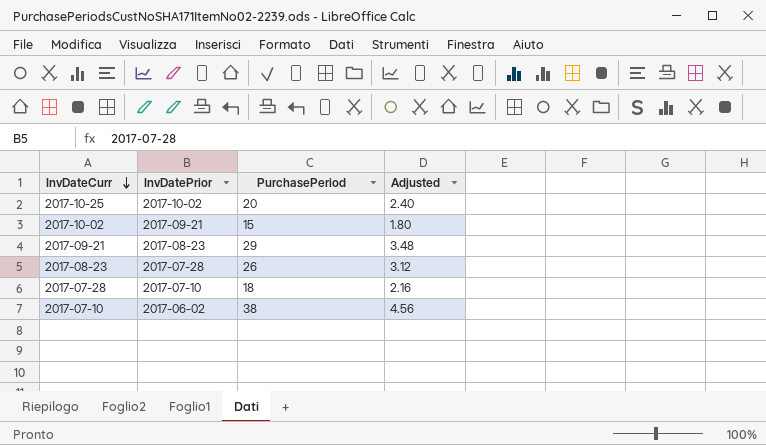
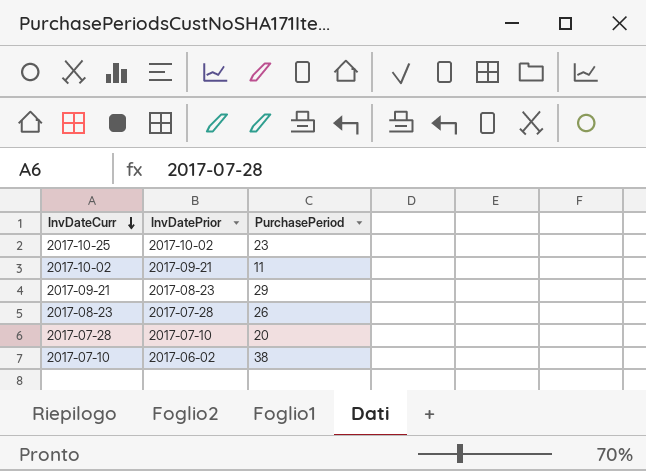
column Adjusted | formula: [PurchasePeriod] * 0.12 -> none
2017-10-25 | PurchasePeriod: 20 -> 23
2017-10-02 | PurchasePeriod: 15 -> 11
2017-07-28 | PurchasePeriod: 18 -> 20

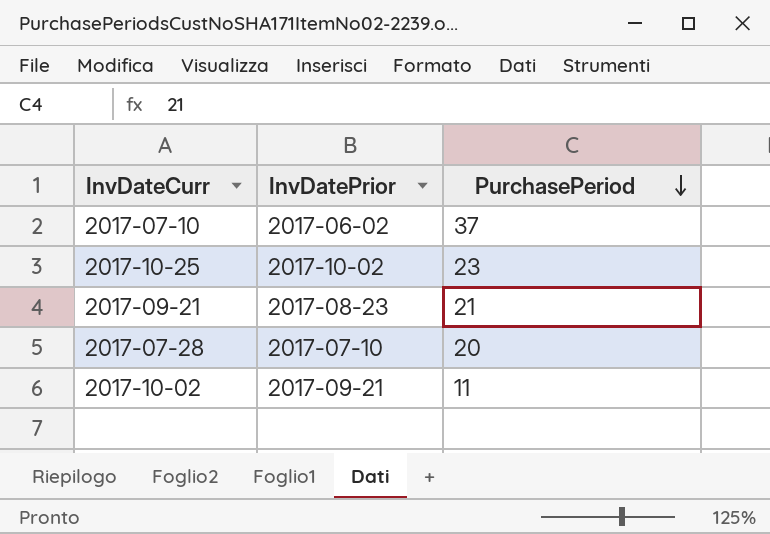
row order: InvDateCurr descending -> PurchasePeriod descending
row 2017-08-23: 2017-07-28 | 26 -> none
2017-07-10 | PurchasePeriod: 38 -> 37
2017-09-21 | PurchasePeriod: 29 -> 21

